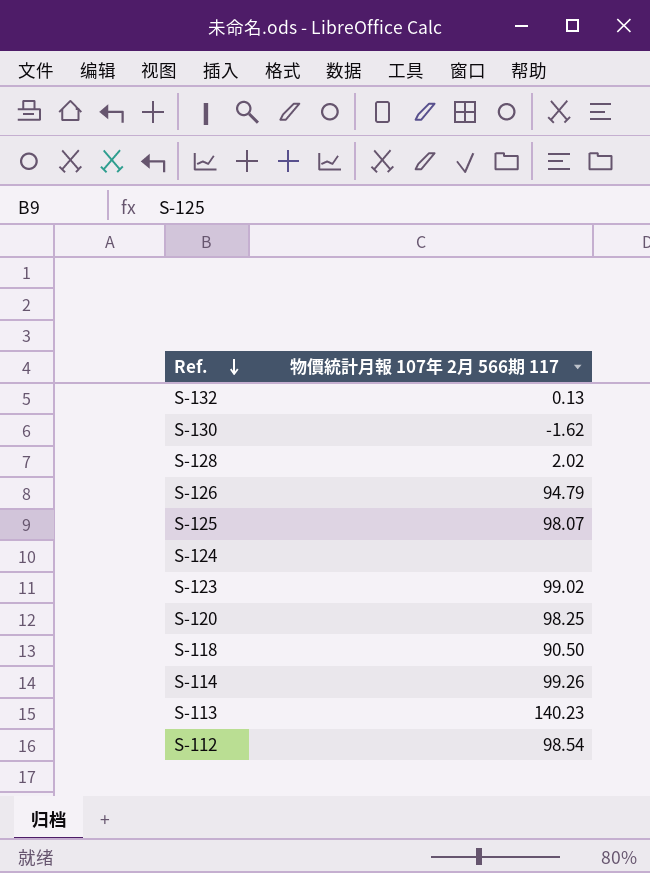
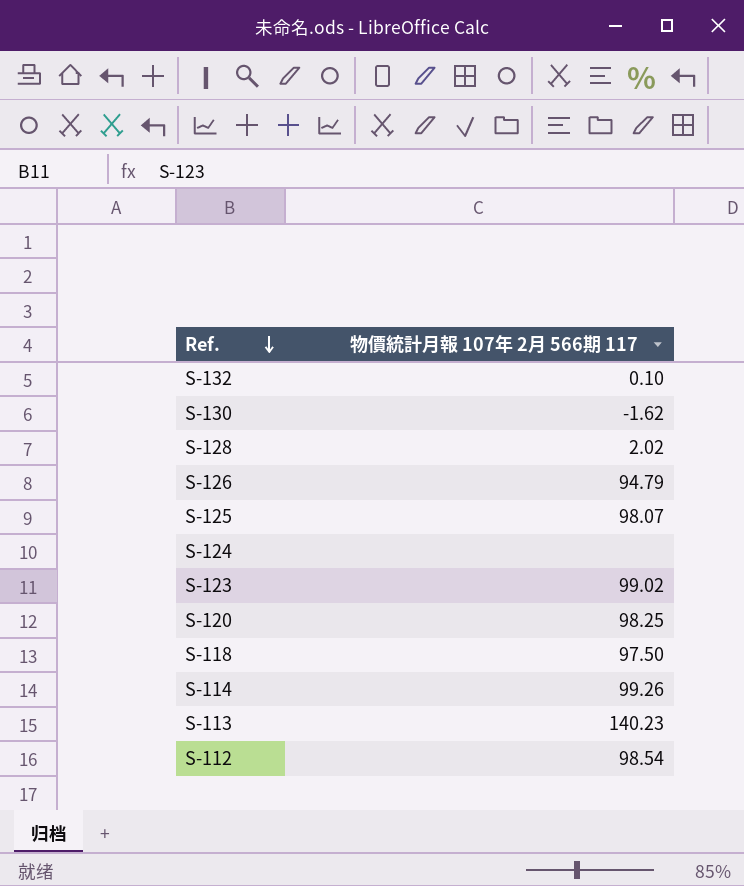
S-132 | 物價統計月報 107年 2月 566期 117: 0.13 -> 0.10
S-118 | 物價統計月報 107年 2月 566期 117: 90.50 -> 97.50

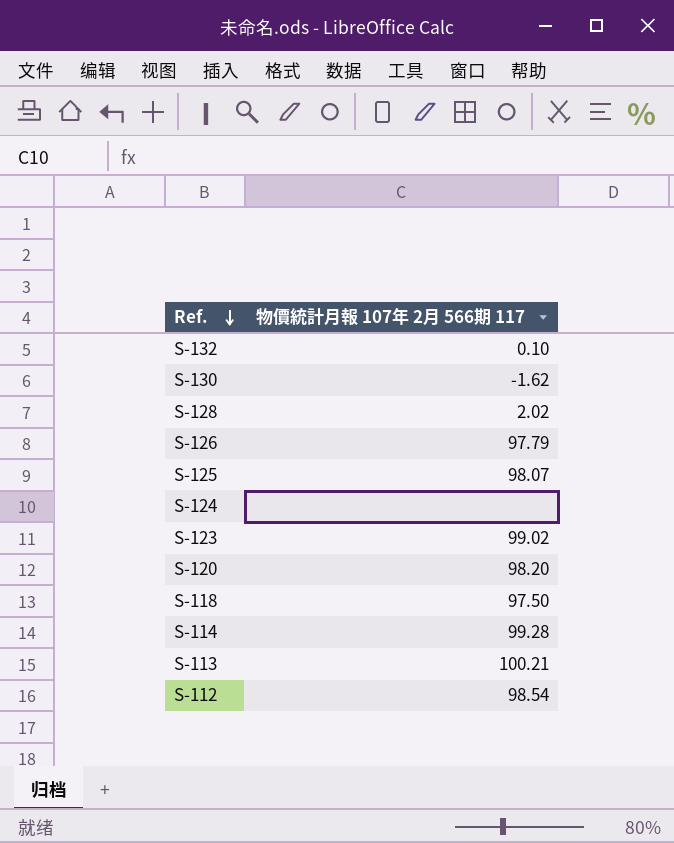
S-126 | 物價統計月報 107年 2月 566期 117: 94.79 -> 97.79
S-120 | 物價統計月報 107年 2月 566期 117: 98.25 -> 98.20
S-114 | 物價統計月報 107年 2月 566期 117: 99.26 -> 99.28
S-113 | 物價統計月報 107年 2月 566期 117: 140.23 -> 100.21

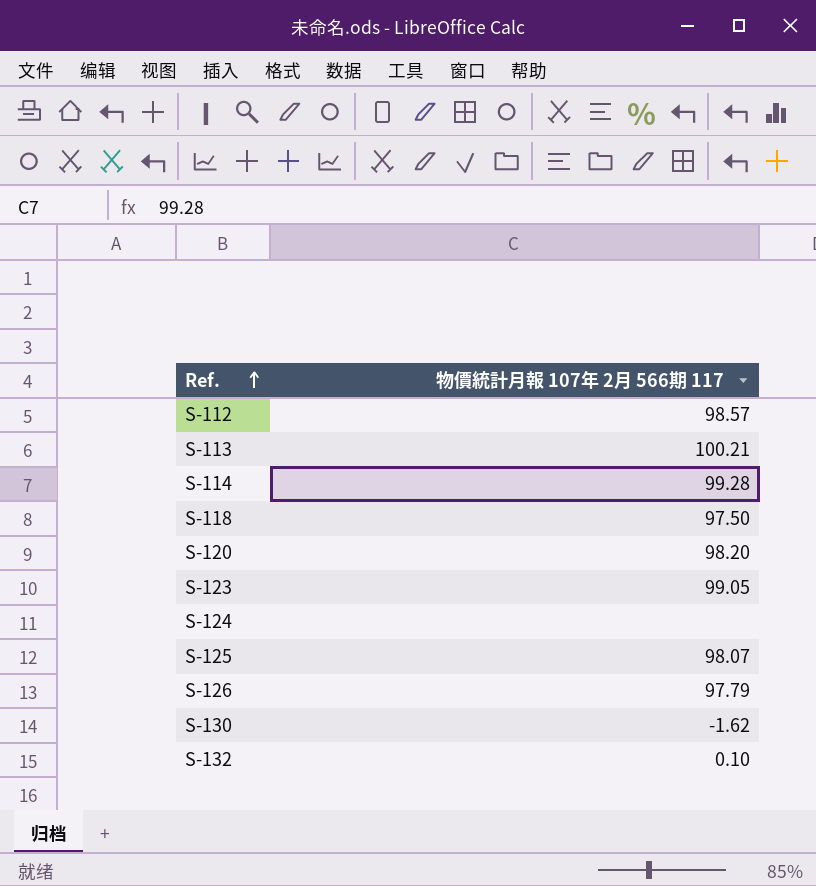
row order: Ref. descending -> Ref. ascending
row S-128: 2.02 -> none
S-112 | 物價統計月報 107年 2月 566期 117: 98.54 -> 98.57
S-123 | 物價統計月報 107年 2月 566期 117: 99.02 -> 99.05

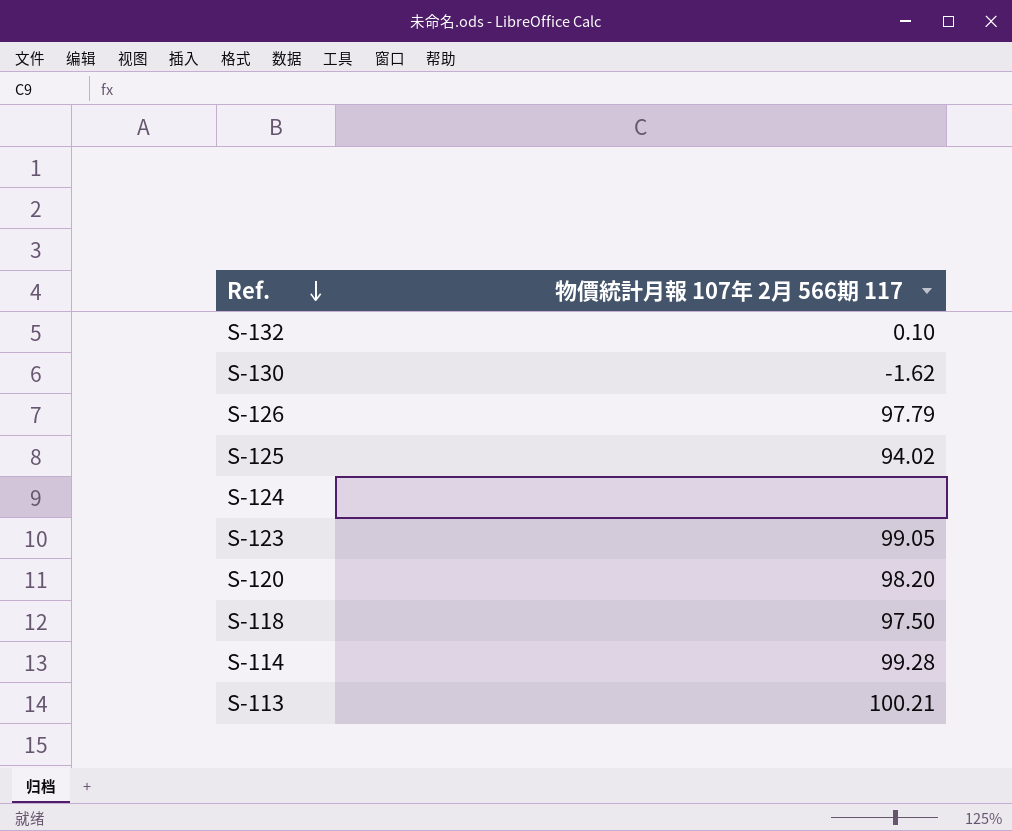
row order: Ref. ascending -> Ref. descending
row S-112: 98.57 -> none
S-125 | 物價統計月報 107年 2月 566期 117: 98.07 -> 94.02

